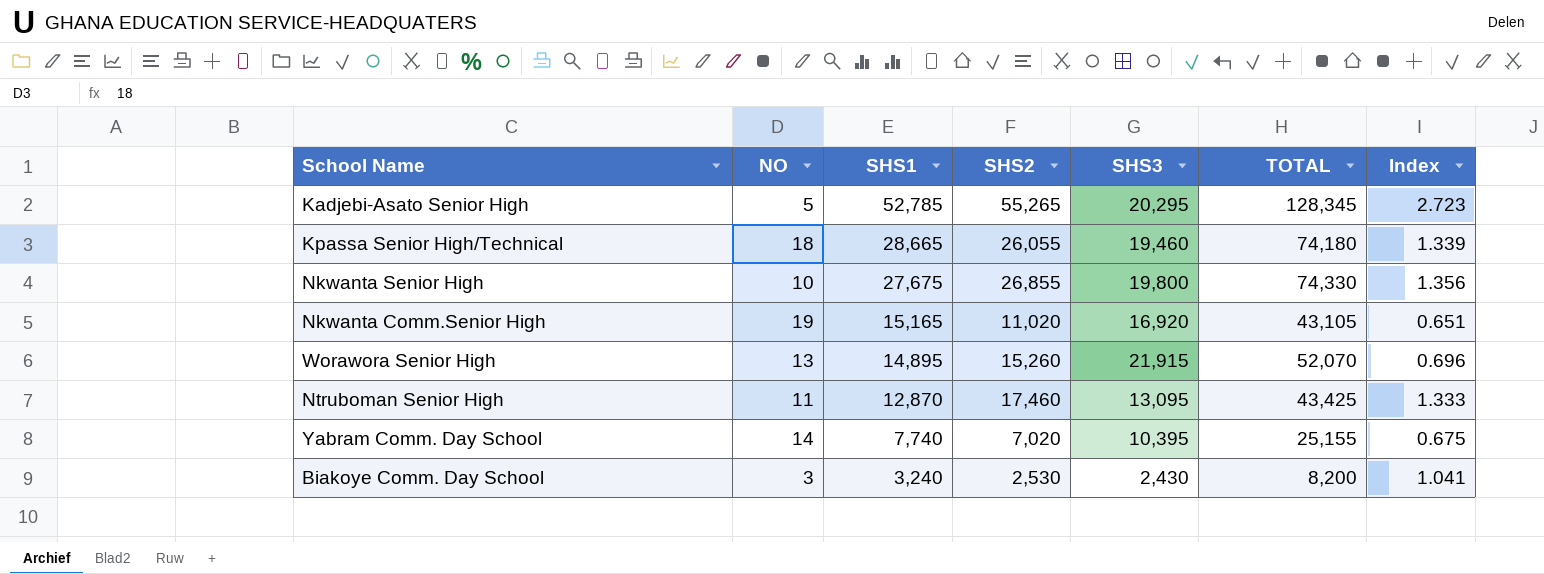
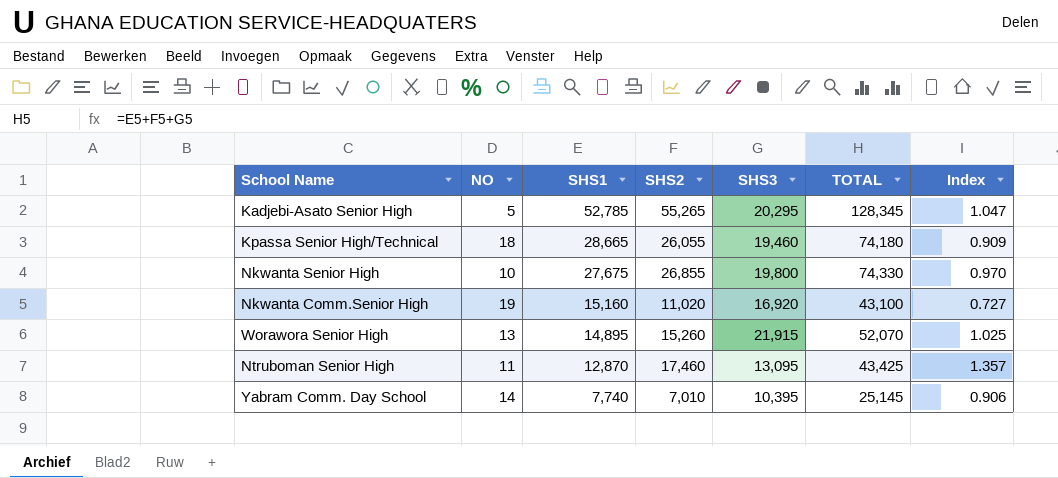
column Index | formula: [SHS2] / [SHS3] -> [SHS2] / [SHS1]
row Biakoye Comm. Day School: 3 | 3,240 | 2,530 | 2,430 | 8,200 | 1.041 -> none
Nkwanta Comm.Senior High | SHS1: 15,165 -> 15,160
Nkwanta Comm.Senior High | TOTAL: 43,105 -> 43,100
Yabram Comm. Day School | SHS2: 7,020 -> 7,010
Yabram Comm. Day School | TOTAL: 25,155 -> 25,145

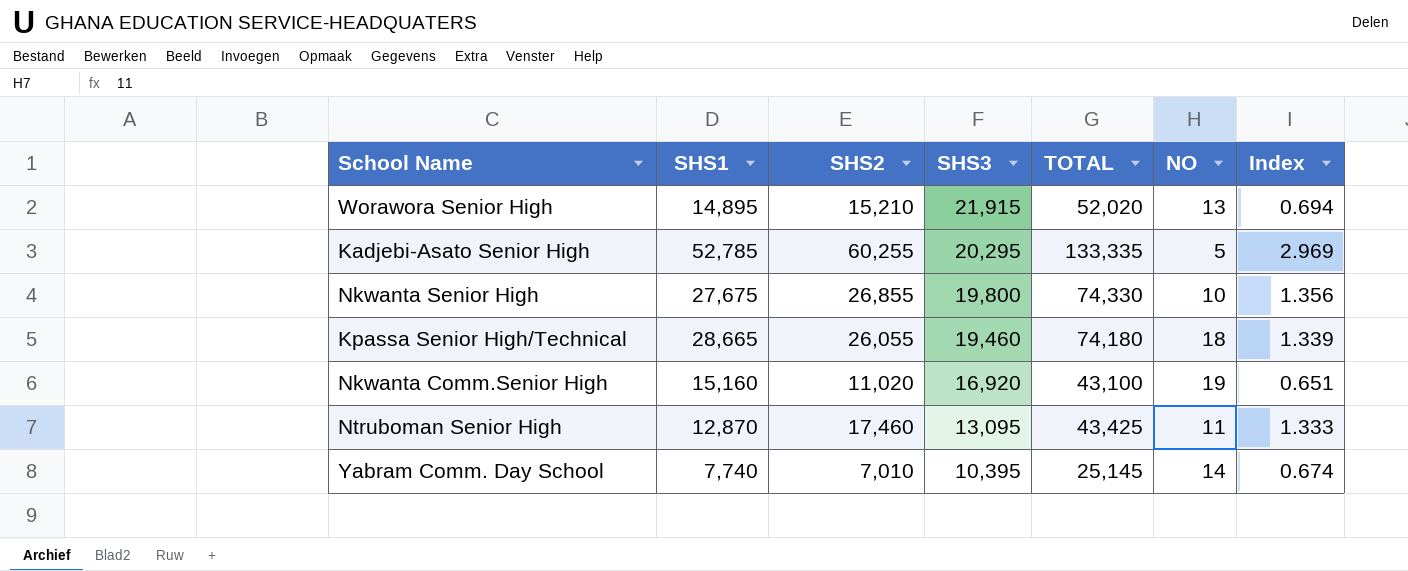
row order: SHS1 descending -> SHS3 descending
column NO | position: 2 -> 6
column Index | formula: [SHS2] / [SHS1] -> [SHS2] / [SHS3]
Worawora Senior High | SHS2: 15,260 -> 15,210
Worawora Senior High | TOTAL: 52,070 -> 52,020
Kadjebi-Asato Senior High | SHS2: 55,265 -> 60,255
Kadjebi-Asato Senior High | TOTAL: 128,345 -> 133,335

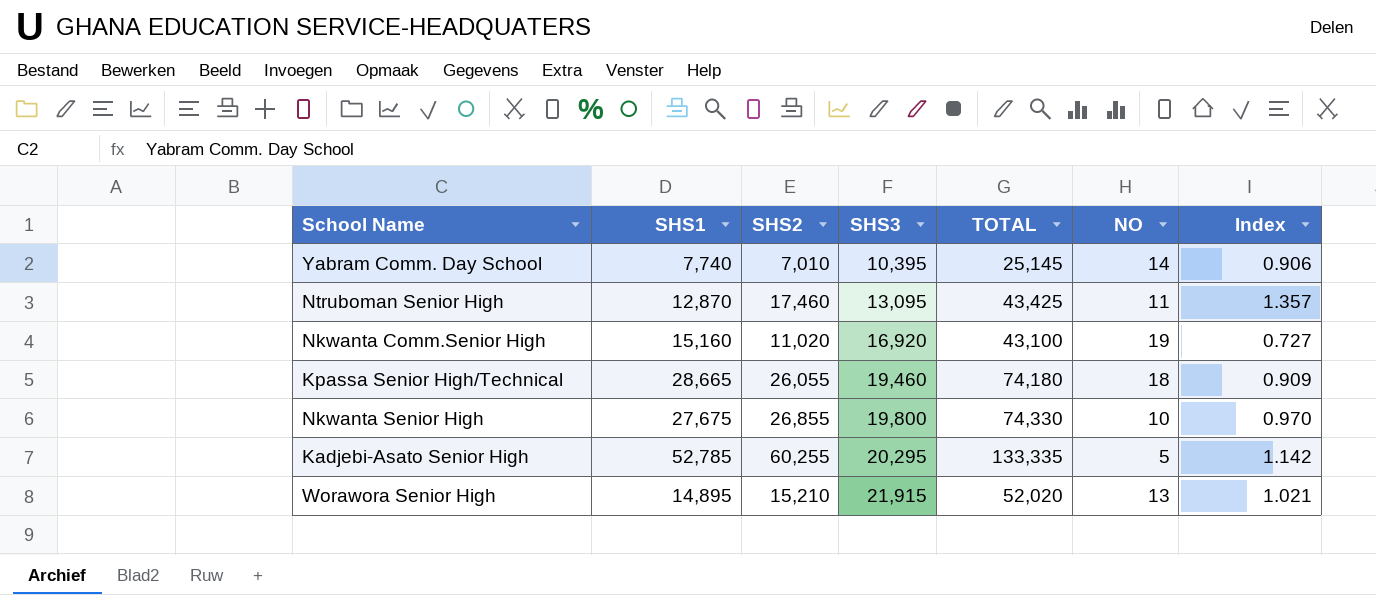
row order: SHS3 descending -> SHS3 ascending
column Index | formula: [SHS2] / [SHS3] -> [SHS2] / [SHS1]

